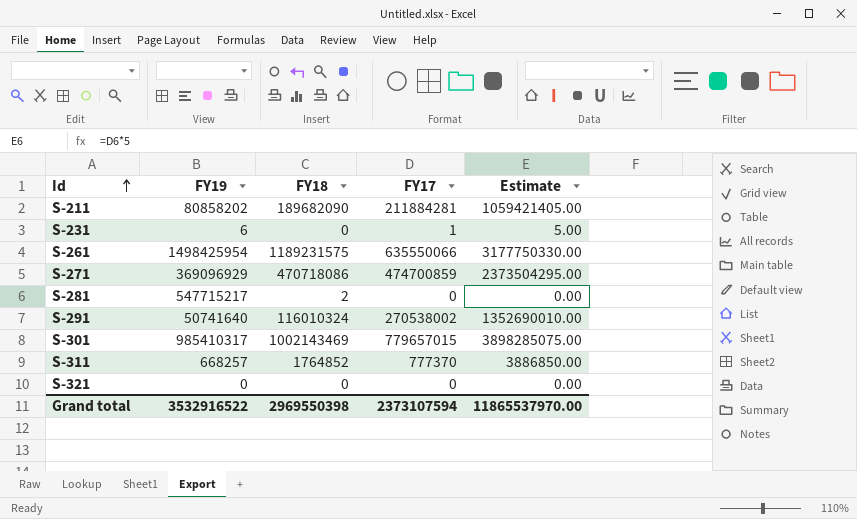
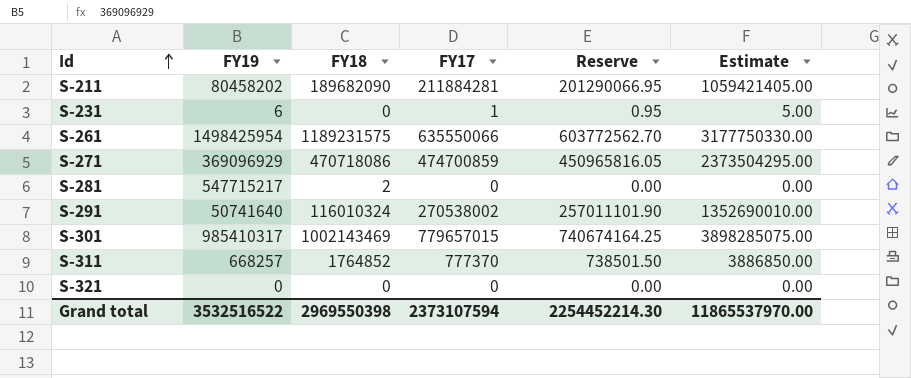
column Reserve | formula: none -> [FY17] * 0.95
S-211 | FY19: 80858202 -> 80458202
Grand total | FY19: 3532916522 -> 3532516522

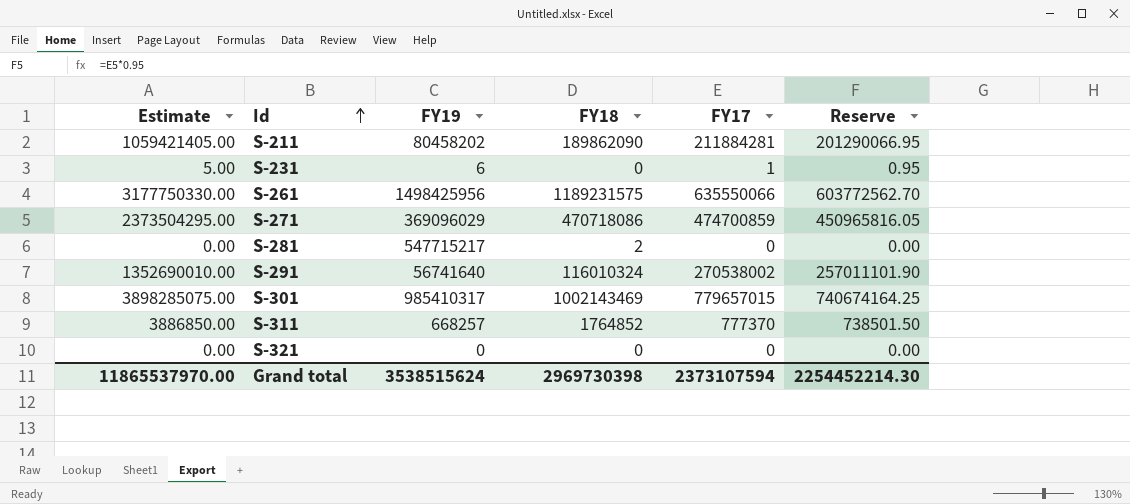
column Estimate | position: 6 -> 1
S-211 | FY18: 189682090 -> 189862090
S-261 | FY19: 1498425954 -> 1498425956
S-271 | FY19: 369096929 -> 369096029
S-291 | FY19: 50741640 -> 56741640
Grand total | FY19: 3532516522 -> 3538515624
Grand total | FY18: 2969550398 -> 2969730398

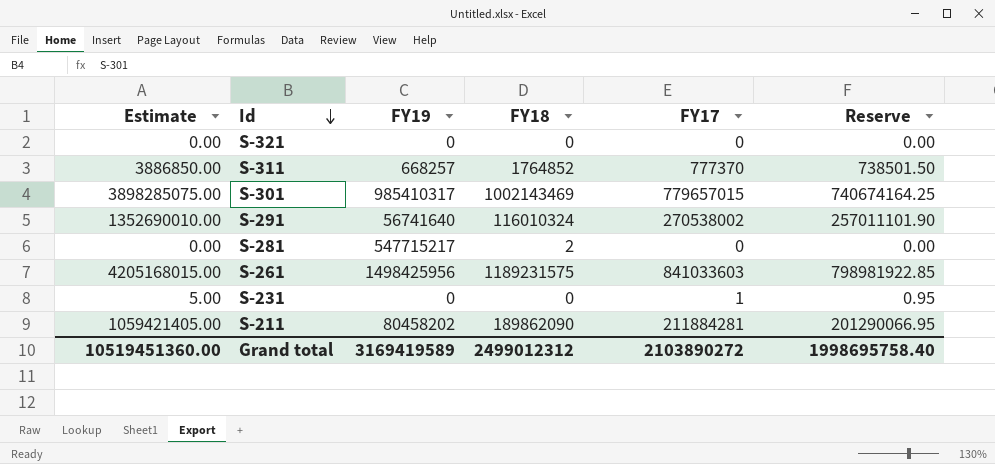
row order: Id ascending -> Id descending
row S-271: 2373504295.00 | 369096029 | 470718086 | 474700859 | 450965816.05 -> none
S-261 | Estimate: 3177750330.00 -> 4205168015.00
S-261 | FY17: 635550066 -> 841033603
S-261 | Reserve: 603772562.70 -> 798981922.85
S-231 | FY19: 6 -> 0
Grand total | Estimate: 11865537970.00 -> 10519451360.00
Grand total | FY19: 3538515624 -> 3169419589
Grand total | FY18: 2969730398 -> 2499012312
Grand total | FY17: 2373107594 -> 2103890272
Grand total | Reserve: 2254452214.30 -> 1998695758.40

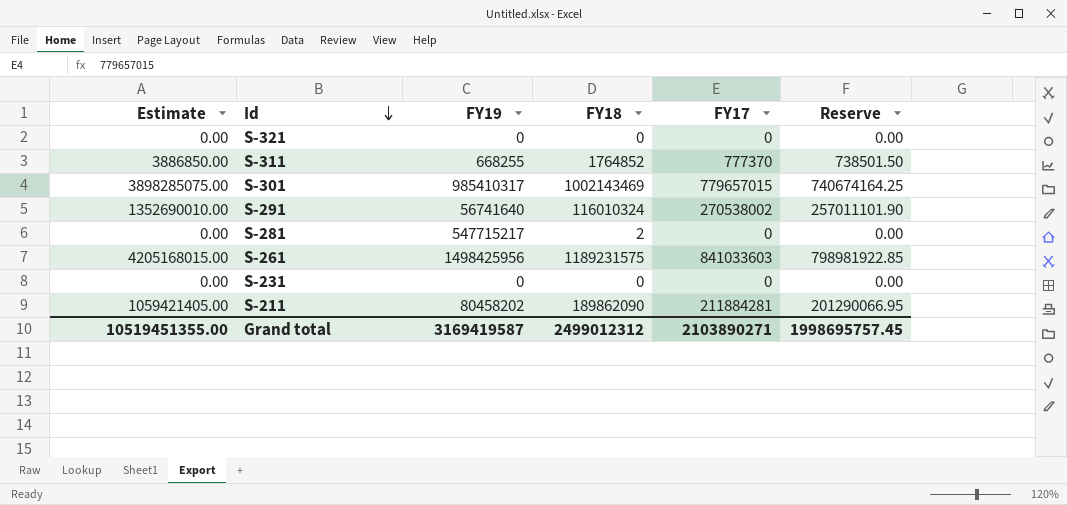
S-311 | FY19: 668257 -> 668255
S-231 | Estimate: 5.00 -> 0.00
S-231 | FY17: 1 -> 0
S-231 | Reserve: 0.95 -> 0.00
Grand total | Estimate: 10519451360.00 -> 10519451355.00
Grand total | FY19: 3169419589 -> 3169419587
Grand total | FY17: 2103890272 -> 2103890271
Grand total | Reserve: 1998695758.40 -> 1998695757.45

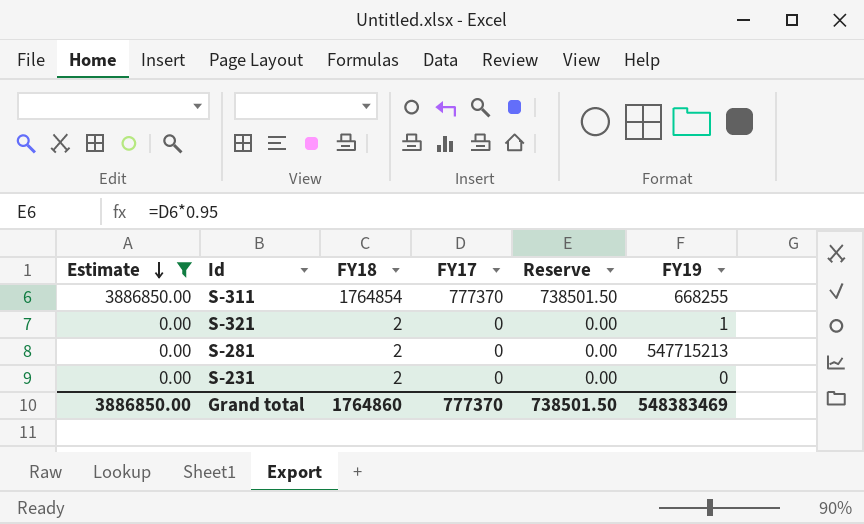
filter: none -> Estimate <= 3886850.00
row order: Id descending -> Estimate descending
column FY19 | position: 3 -> 6
S-311 | FY18: 1764852 -> 1764854
S-321 | FY18: 0 -> 2
S-321 | FY19: 0 -> 1
S-281 | FY19: 547715217 -> 547715213
S-231 | FY18: 0 -> 2
Grand total | Estimate: 10519451355.00 -> 3886850.00
Grand total | FY18: 2499012312 -> 1764860
Grand total | FY17: 2103890271 -> 777370
Grand total | Reserve: 1998695757.45 -> 738501.50
Grand total | FY19: 3169419587 -> 548383469

